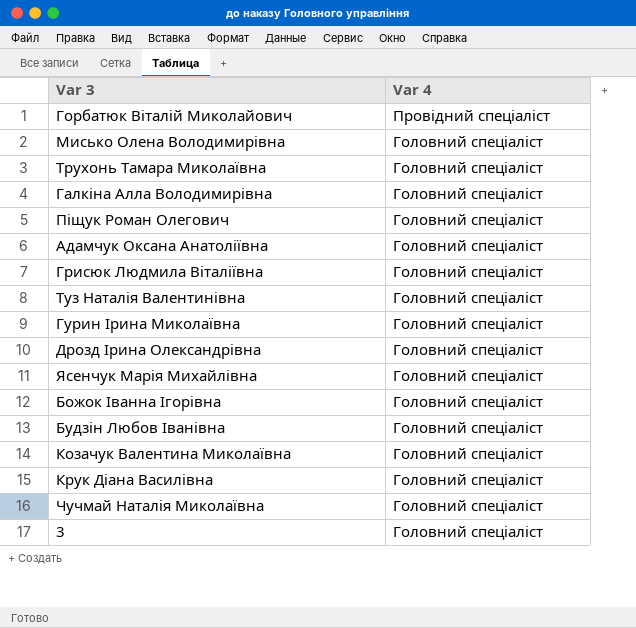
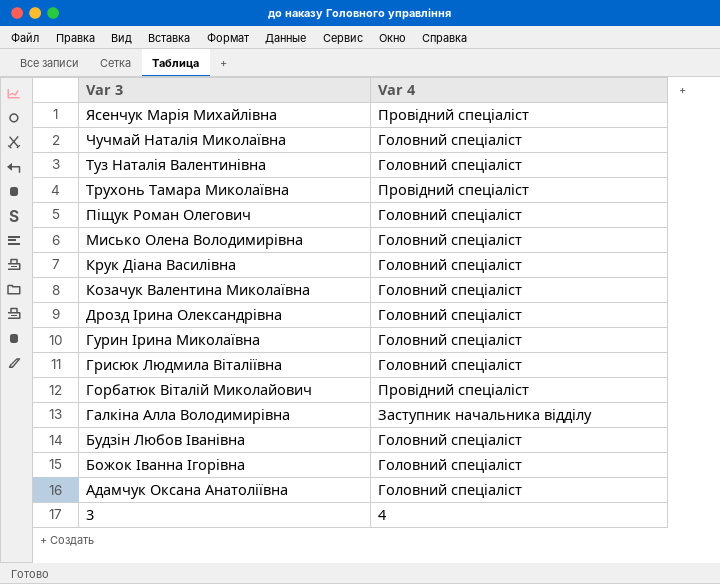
row order: Var 4 descending -> Var 3 descending
Ясенчук Марія Михайлівна | Var 4: Головний спеціаліст -> Провідний спеціаліст
Трухонь Тамара Миколаївна | Var 4: Головний спеціаліст -> Провідний спеціаліст
Галкіна Алла Володимирівна | Var 4: Головний спеціаліст -> Заступник начальника відділу
3 | Var 4: Головний спеціаліст -> 4

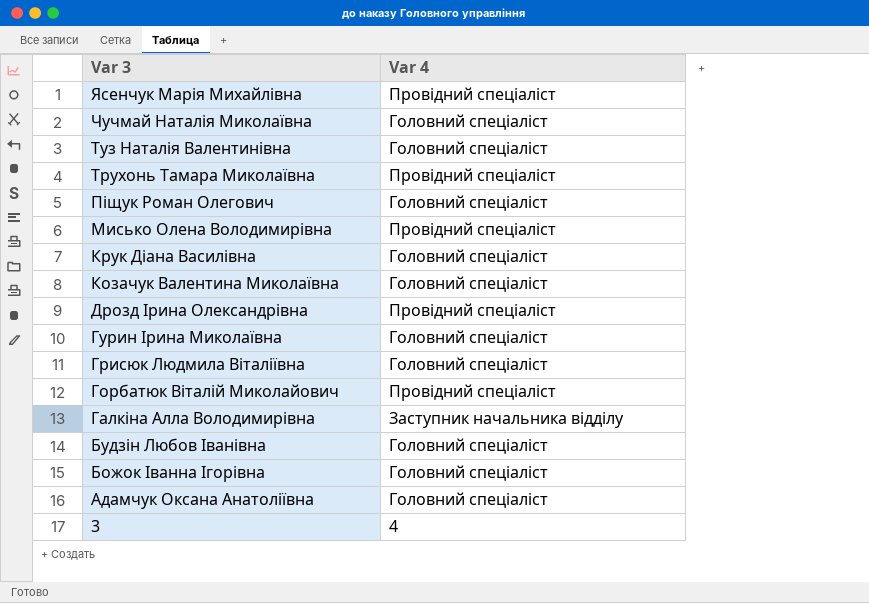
Мисько Олена Володимирівна | Var 4: Головний спеціаліст -> Провідний спеціаліст
Дрозд Ірина Олександрівна | Var 4: Головний спеціаліст -> Провідний спеціаліст

